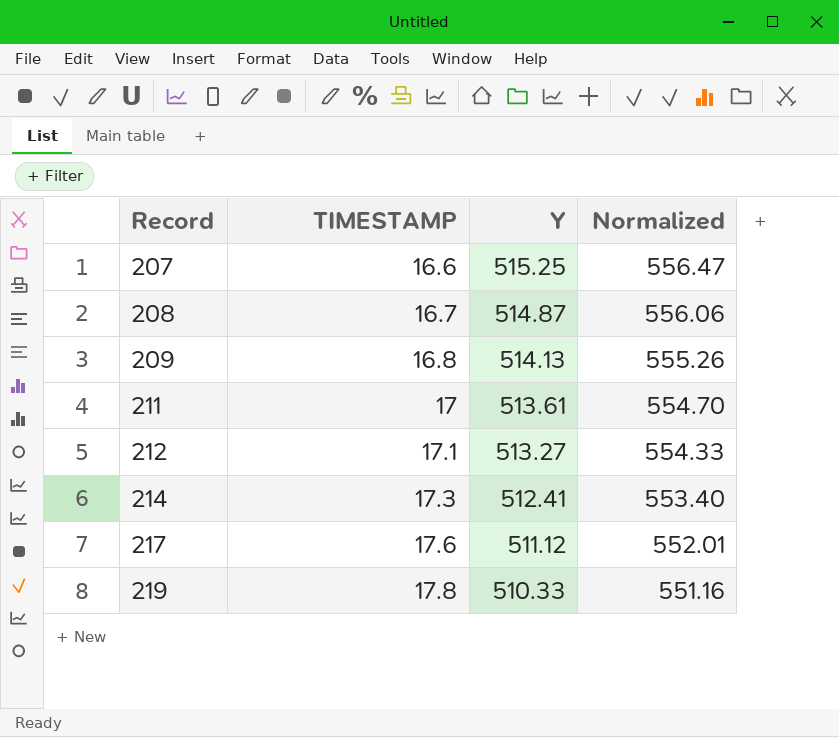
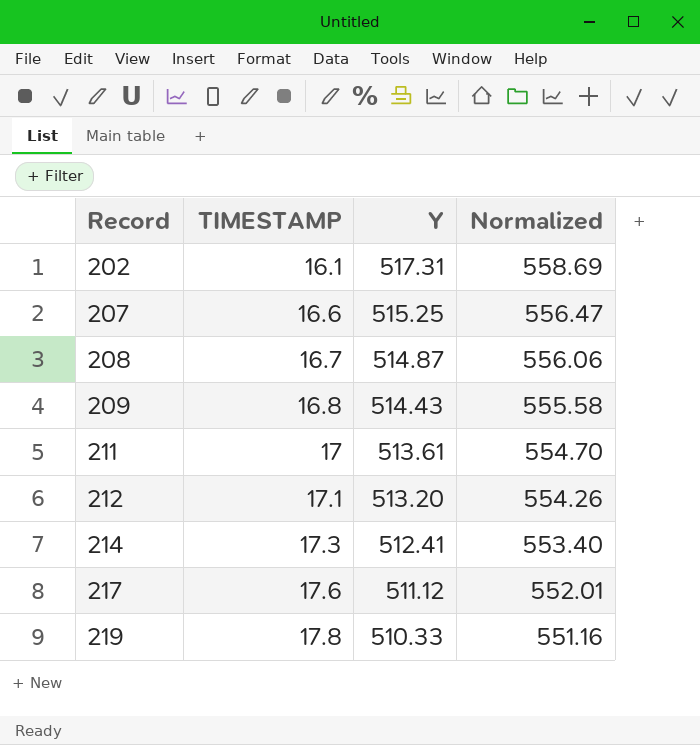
row 202: none -> 16.1 | 517.31 | 558.69
209 | Y: 514.13 -> 514.43
209 | Normalized: 555.26 -> 555.58
212 | Y: 513.27 -> 513.20
212 | Normalized: 554.33 -> 554.26

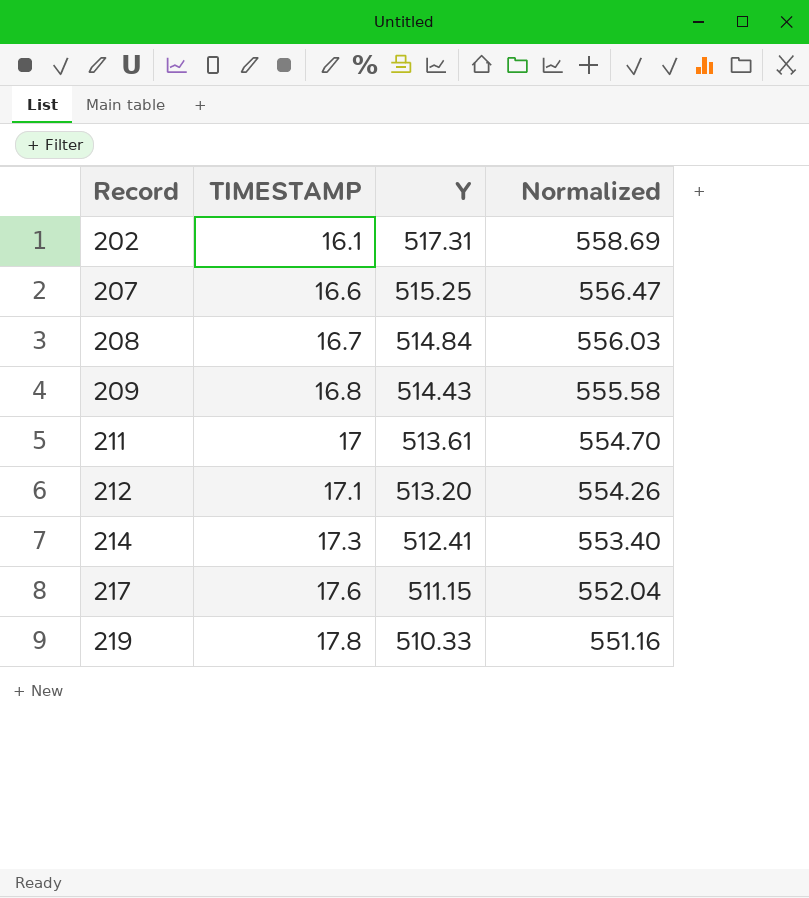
208 | Y: 514.87 -> 514.84
208 | Normalized: 556.06 -> 556.03
217 | Y: 511.12 -> 511.15
217 | Normalized: 552.01 -> 552.04

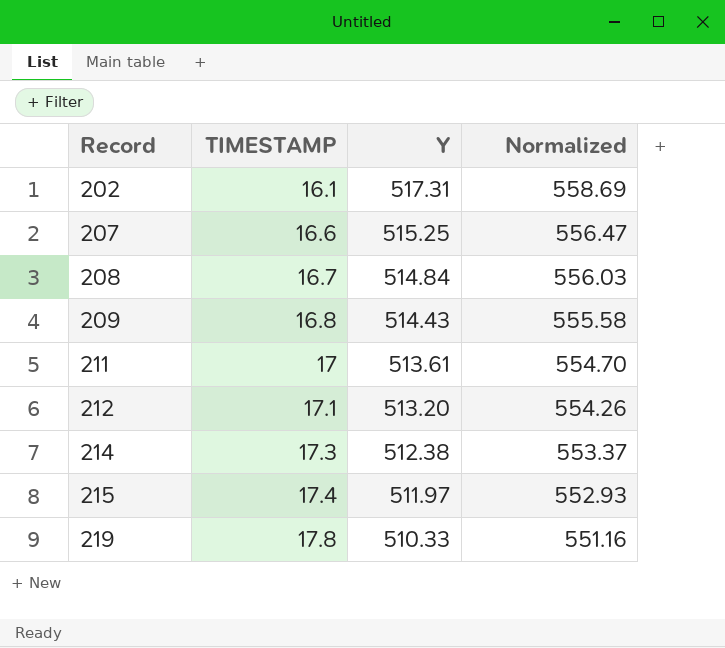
row 217: 17.6 | 511.15 | 552.04 -> none
214 | Y: 512.41 -> 512.38
214 | Normalized: 553.40 -> 553.37
row 215: none -> 17.4 | 511.97 | 552.93

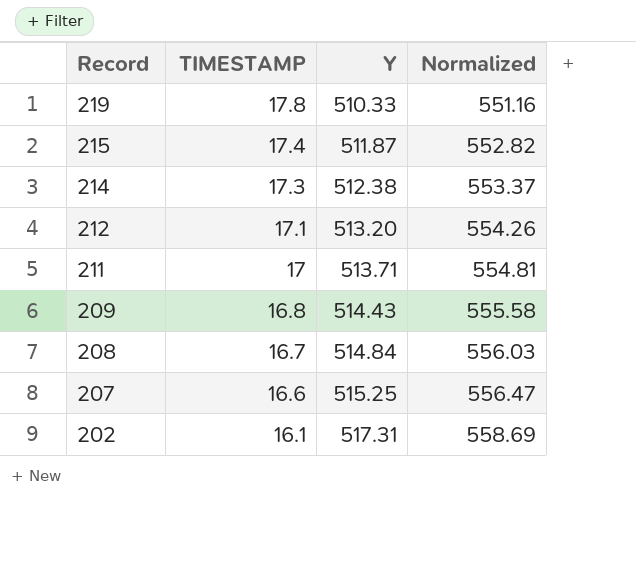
row order: Record ascending -> Record descending
215 | Y: 511.97 -> 511.87
215 | Normalized: 552.93 -> 552.82
211 | Y: 513.61 -> 513.71
211 | Normalized: 554.70 -> 554.81

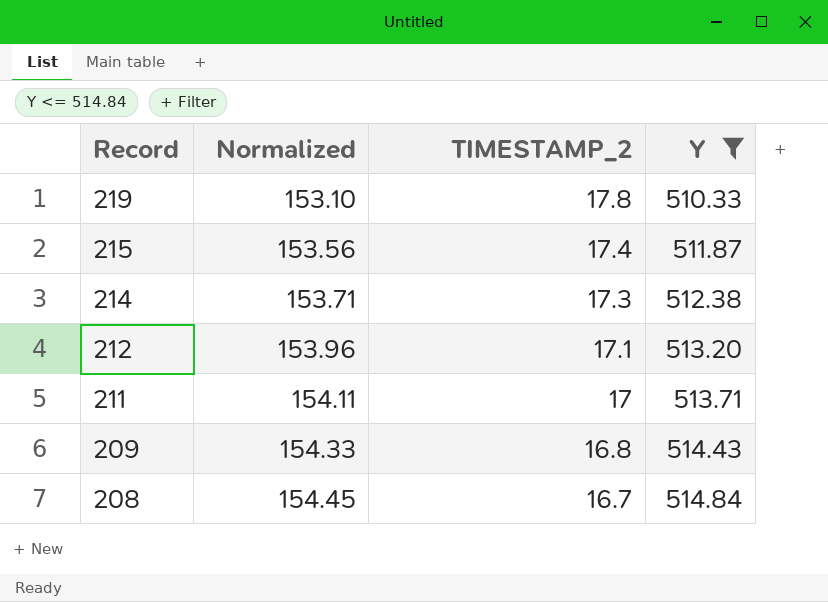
filter: none -> Y <= 514.84
column Normalized | formula: [Y] * 1.08 -> [Y] * 0.3
column Normalized | position: 4 -> 2
column name: TIMESTAMP -> TIMESTAMP_2

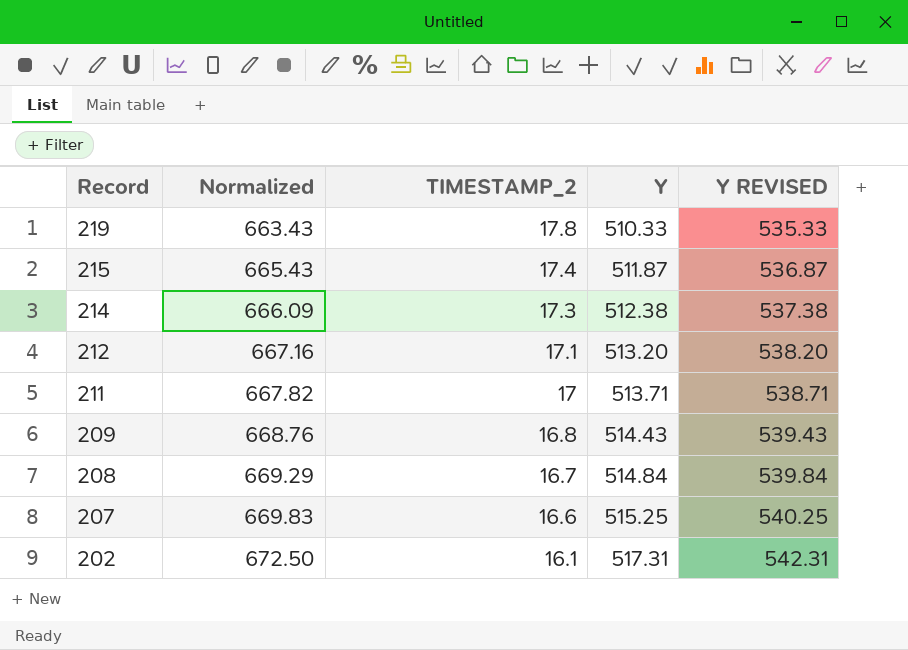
filter: Y <= 514.84 -> none
column Normalized | formula: [Y] * 0.3 -> [Y] * 1.3
column Y REVISED | formula: none -> [Y] + 25

